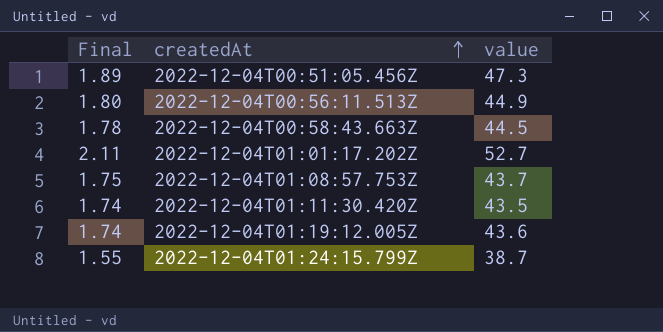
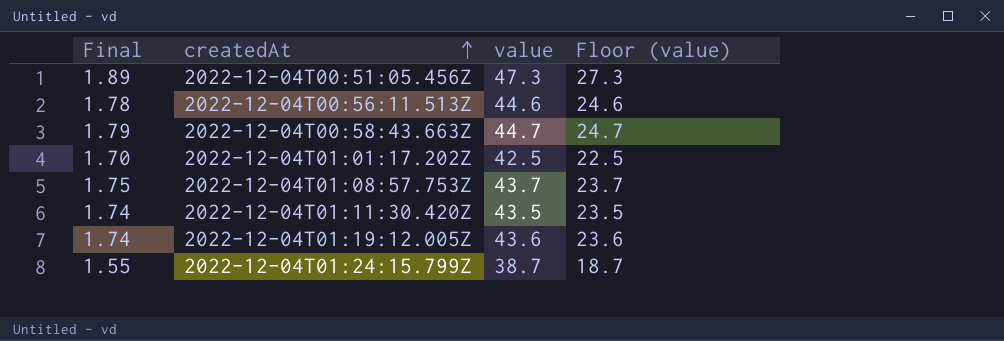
column Floor (value) | formula: none -> [value] - 20
2022-12-04T00:56:11.513Z | Final: 1.80 -> 1.78
2022-12-04T00:56:11.513Z | value: 44.9 -> 44.6
2022-12-04T00:58:43.663Z | Final: 1.78 -> 1.79
2022-12-04T00:58:43.663Z | value: 44.5 -> 44.7
2022-12-04T01:01:17.202Z | Final: 2.11 -> 1.70
2022-12-04T01:01:17.202Z | value: 52.7 -> 42.5

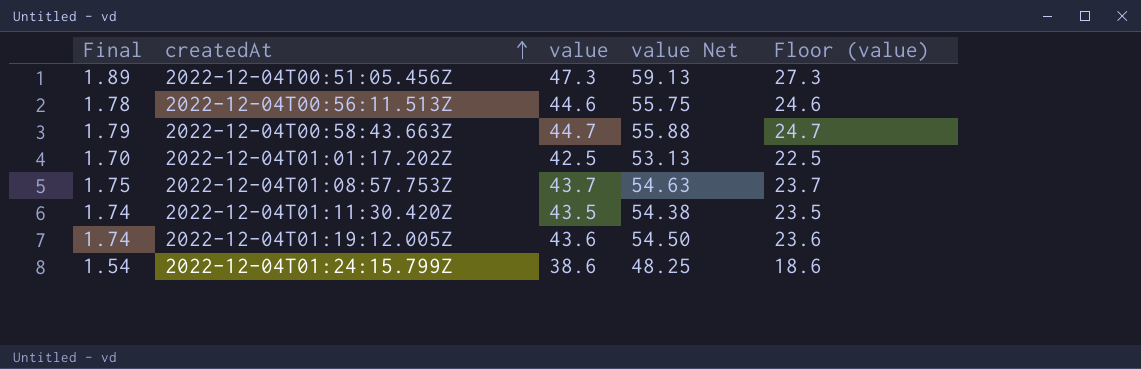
column value Net | formula: none -> [value] * 1.25
2022-12-04T01:24:15.799Z | Final: 1.55 -> 1.54
2022-12-04T01:24:15.799Z | value: 38.7 -> 38.6
2022-12-04T01:24:15.799Z | Floor (value): 18.7 -> 18.6

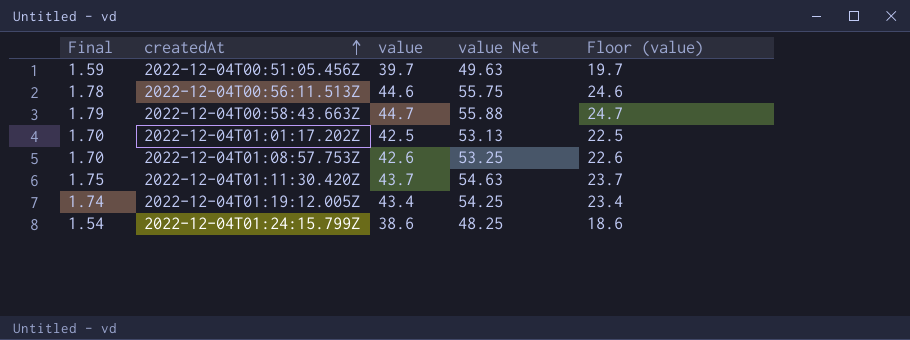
2022-12-04T00:51:05.456Z | Final: 1.89 -> 1.59
2022-12-04T00:51:05.456Z | value: 47.3 -> 39.7
2022-12-04T00:51:05.456Z | value Net: 59.13 -> 49.63
2022-12-04T00:51:05.456Z | Floor (value): 27.3 -> 19.7
2022-12-04T01:08:57.753Z | Final: 1.75 -> 1.70
2022-12-04T01:08:57.753Z | value: 43.7 -> 42.6
2022-12-04T01:08:57.753Z | value Net: 54.63 -> 53.25
2022-12-04T01:08:57.753Z | Floor (value): 23.7 -> 22.6
2022-12-04T01:11:30.420Z | Final: 1.74 -> 1.75
2022-12-04T01:11:30.420Z | value: 43.5 -> 43.7
2022-12-04T01:11:30.420Z | value Net: 54.38 -> 54.63
2022-12-04T01:11:30.420Z | Floor (value): 23.5 -> 23.7
2022-12-04T01:19:12.005Z | value: 43.6 -> 43.4
2022-12-04T01:19:12.005Z | value Net: 54.50 -> 54.25
2022-12-04T01:19:12.005Z | Floor (value): 23.6 -> 23.4

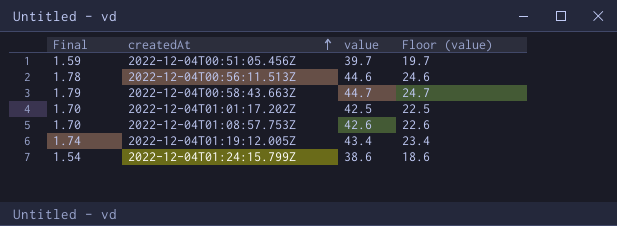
column value Net | formula: [value] * 1.25 -> none
row 2022-12-04T01:11:30.420Z: 1.75 | 43.7 | 54.63 | 23.7 -> none

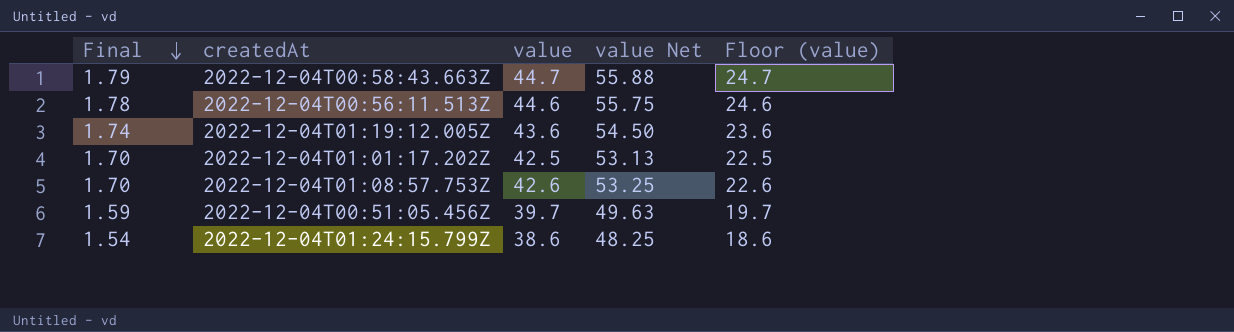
row order: createdAt ascending -> Final descending
column value Net | formula: none -> [value] * 1.25
2022-12-04T01:19:12.005Z | value: 43.4 -> 43.6
2022-12-04T01:19:12.005Z | Floor (value): 23.4 -> 23.6

